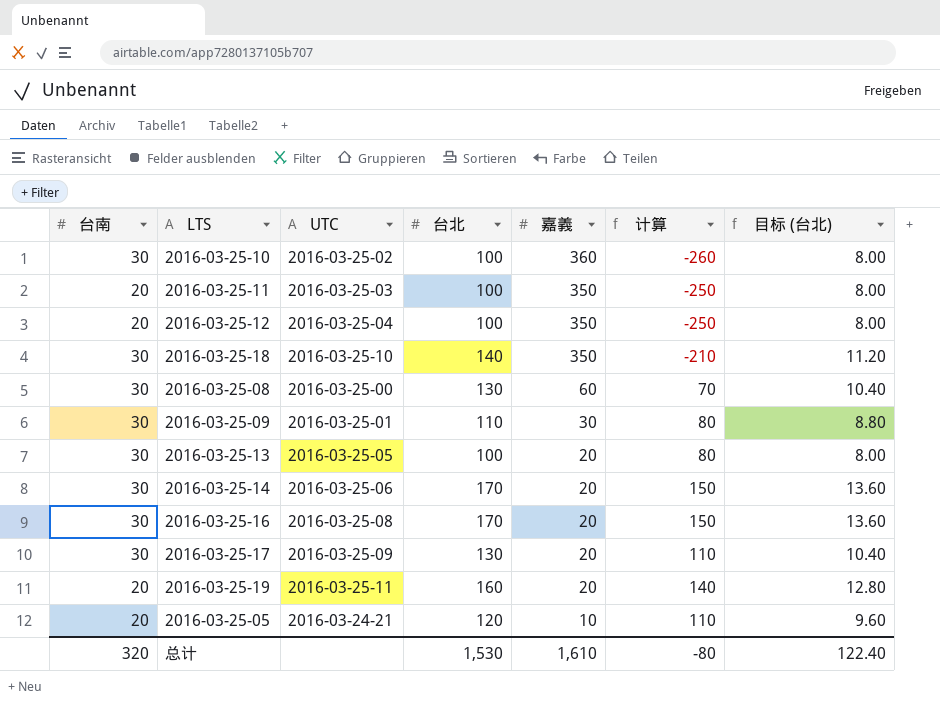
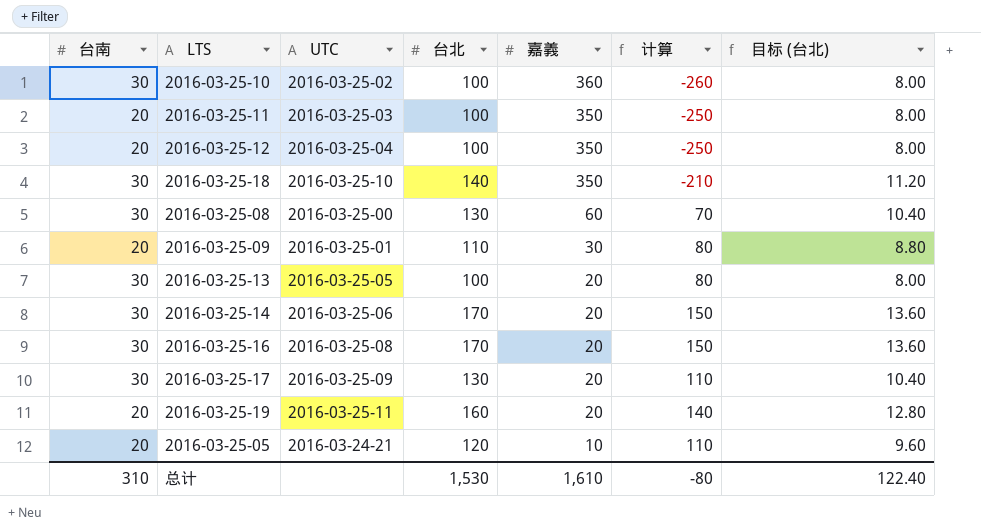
2016-03-25-09 | 台南: 30 -> 20
总计 | 台南: 320 -> 310

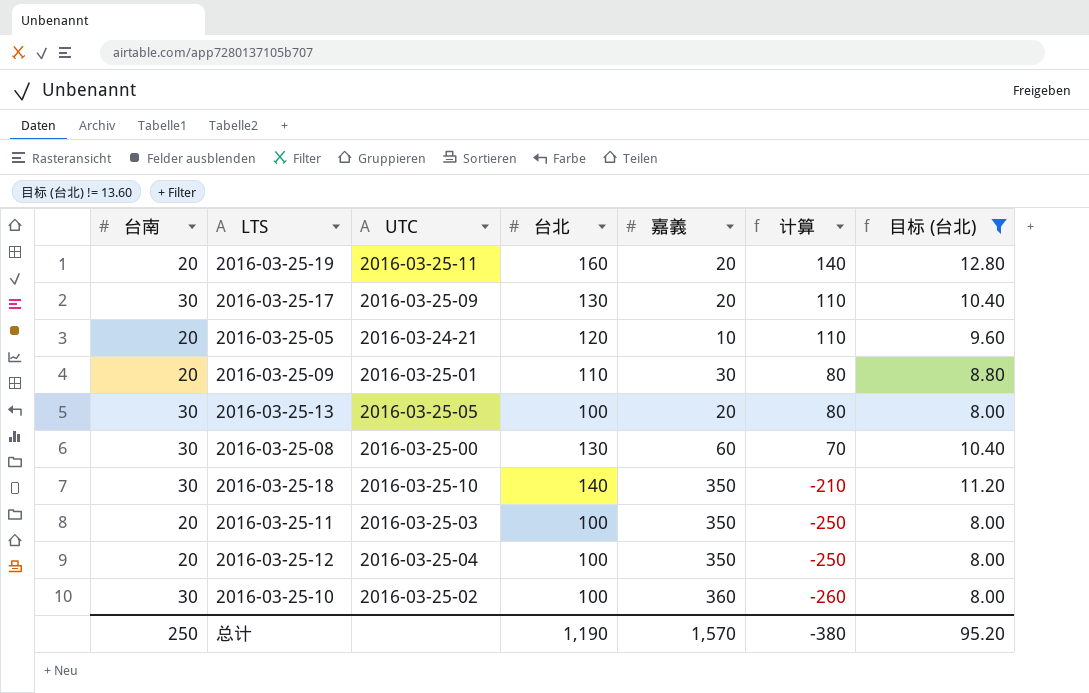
filter: none -> 目标 (台北) != 13.60
row order: 嘉義 descending -> 计算 descending
总计 | 台南: 310 -> 250
总计 | 台北: 1,530 -> 1,190
总计 | 嘉義: 1,610 -> 1,570
总计 | 计算: -80 -> -380
总计 | 目标 (台北): 122.40 -> 95.20

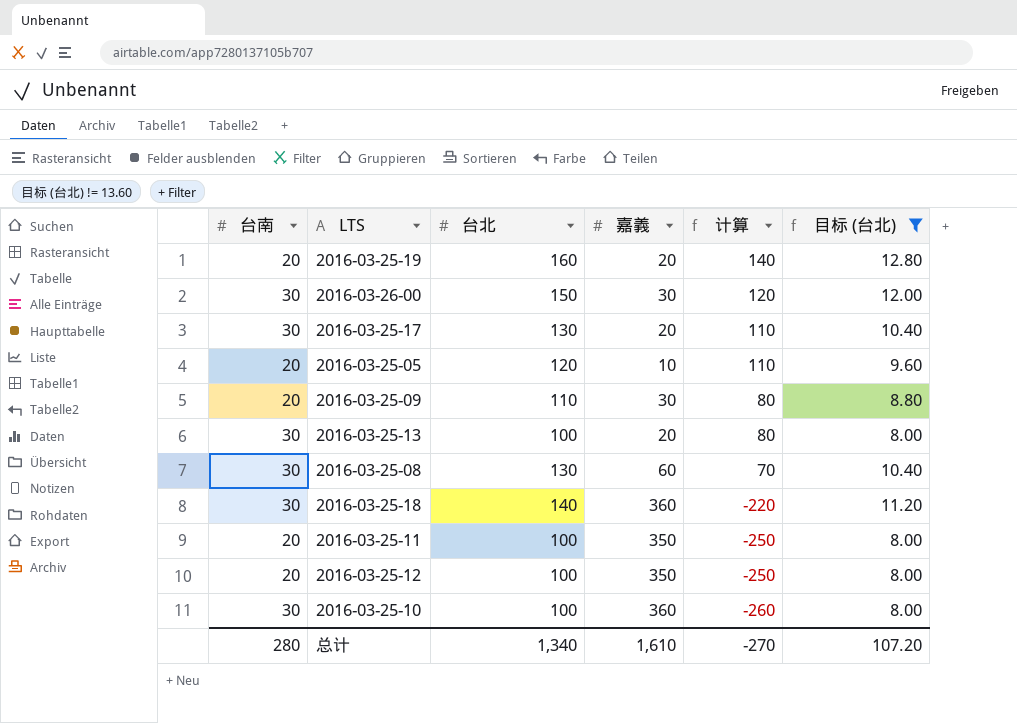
column UTC | position: 3 -> none
row 2016-03-26-00: none -> 30 | 150 | 30 | 120 | 12.00
2016-03-25-18 | 嘉義: 350 -> 360
2016-03-25-18 | 计算: -210 -> -220
总计 | 台南: 250 -> 280
总计 | 台北: 1,190 -> 1,340
总计 | 嘉義: 1,570 -> 1,610
总计 | 计算: -380 -> -270
总计 | 目标 (台北): 95.20 -> 107.20

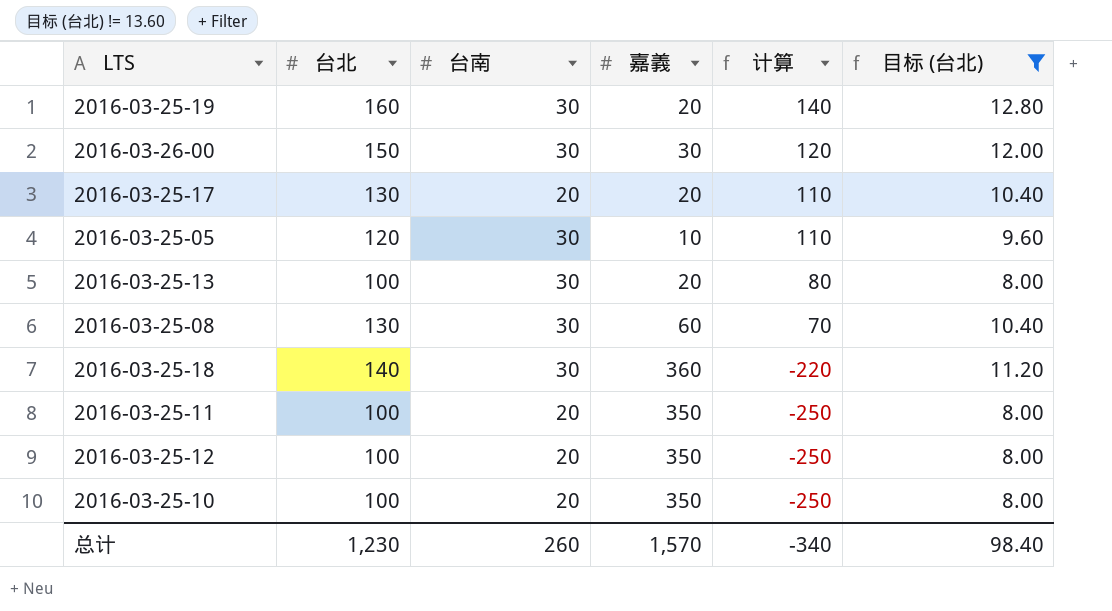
column 台南 | position: 1 -> 3
row 2016-03-25-09: 20 | 110 | 30 | 80 | 8.80 -> none
2016-03-25-19 | 台南: 20 -> 30
2016-03-25-17 | 台南: 30 -> 20
2016-03-25-05 | 台南: 20 -> 30
2016-03-25-10 | 台南: 30 -> 20
2016-03-25-10 | 嘉義: 360 -> 350
2016-03-25-10 | 计算: -260 -> -250
总计 | 台北: 1,340 -> 1,230
总计 | 台南: 280 -> 260
总计 | 嘉義: 1,610 -> 1,570
总计 | 计算: -270 -> -340
总计 | 目标 (台北): 107.20 -> 98.40

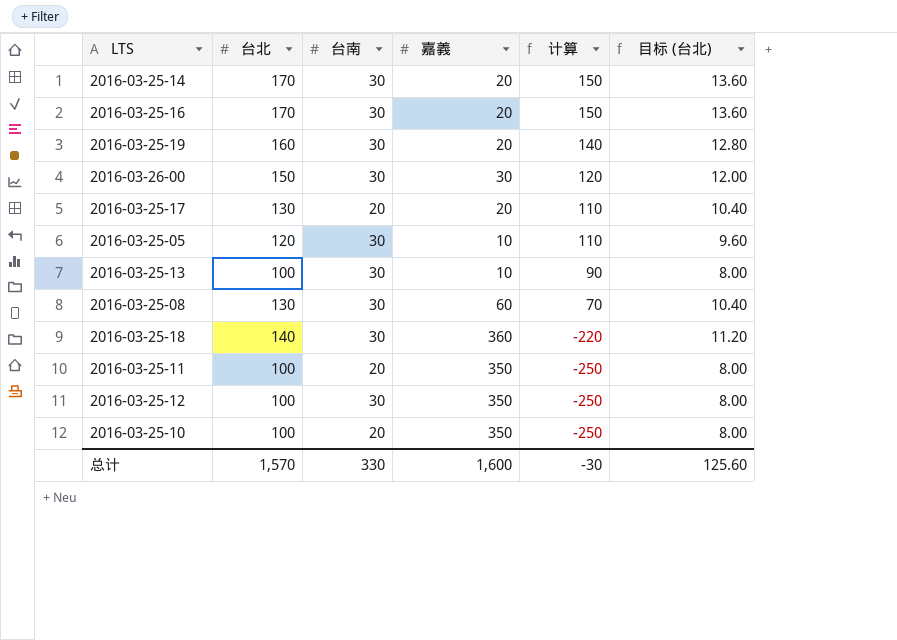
filter: 目标 (台北) != 13.60 -> none
2016-03-25-13 | 嘉義: 20 -> 10
2016-03-25-13 | 计算: 80 -> 90
2016-03-25-12 | 台南: 20 -> 30
总计 | 台北: 1,230 -> 1,570
总计 | 台南: 260 -> 330
总计 | 嘉義: 1,570 -> 1,600
总计 | 计算: -340 -> -30
总计 | 目标 (台北): 98.40 -> 125.60

